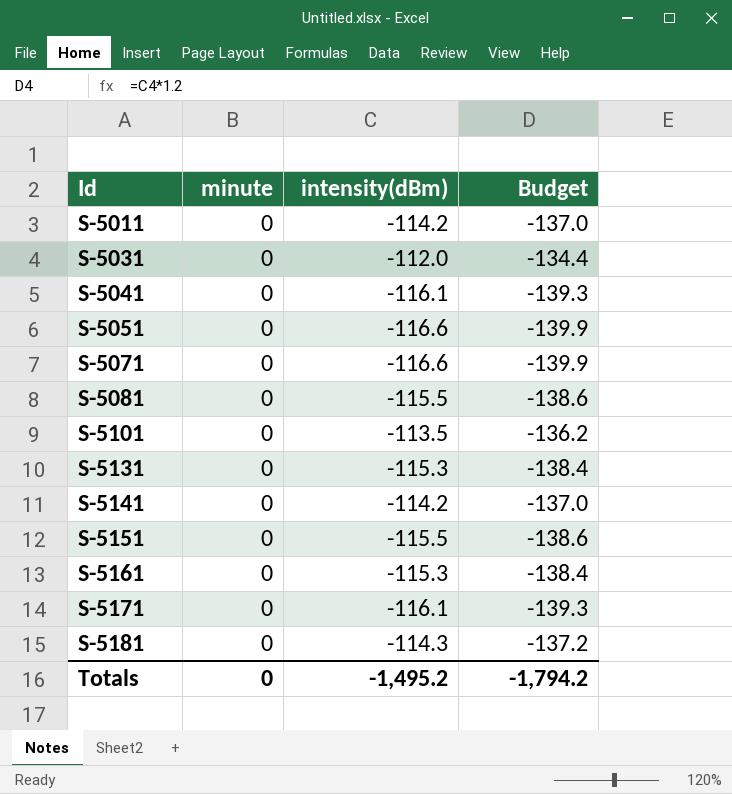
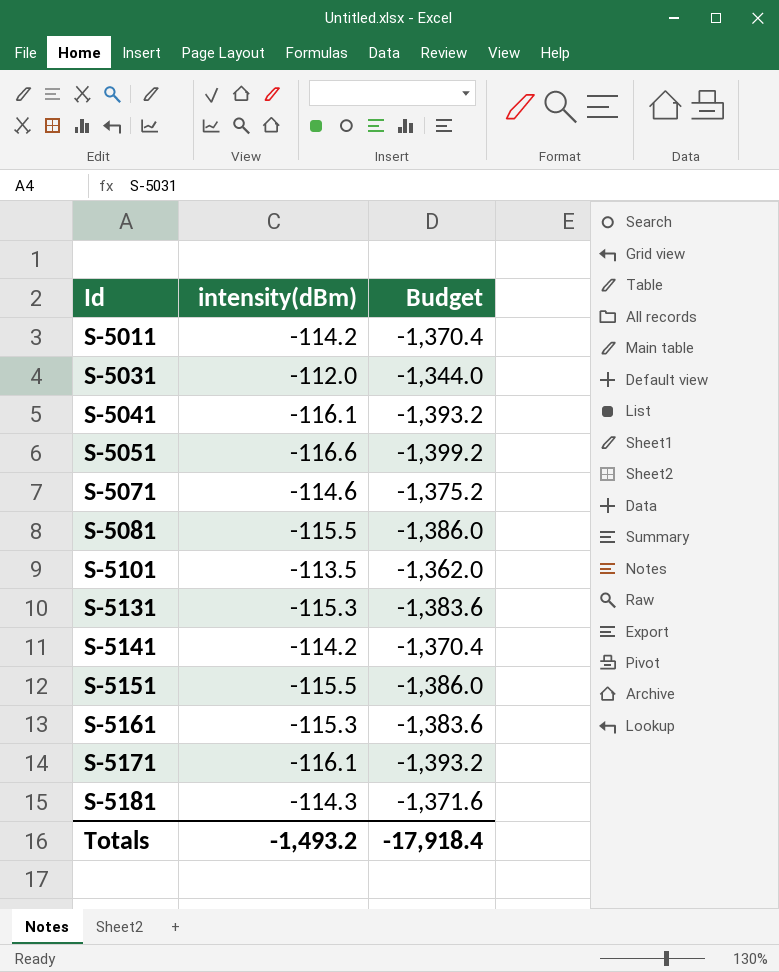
column minute | position: 2 -> none
column Budget | formula: [intensity(dBm)] * 1.2 -> [intensity(dBm)] * 12
S-5071 | intensity(dBm): -116.6 -> -114.6
Totals | intensity(dBm): -1,495.2 -> -1,493.2
Totals | Budget: -1,794.2 -> -17,918.4

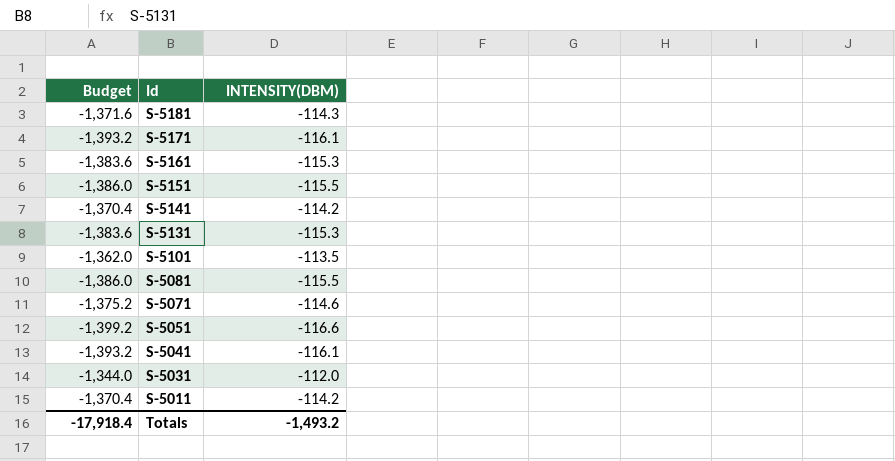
row order: Id ascending -> Id descending
column Budget | position: 3 -> 1
column name: intensity(dBm) -> INTENSITY(DBM)

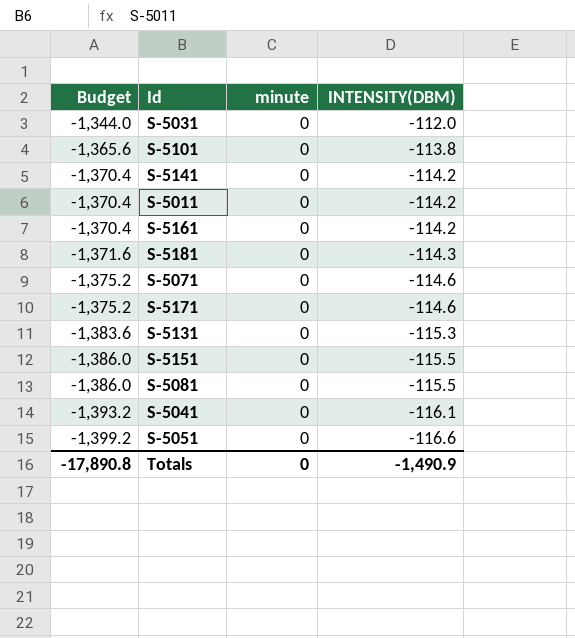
row order: Id descending -> Budget descending
column minute | position: none -> 3
S-5101 | Budget: -1,362.0 -> -1,365.6
S-5101 | INTENSITY(DBM): -113.5 -> -113.8
S-5161 | Budget: -1,383.6 -> -1,370.4
S-5161 | INTENSITY(DBM): -115.3 -> -114.2
S-5171 | Budget: -1,393.2 -> -1,375.2
S-5171 | INTENSITY(DBM): -116.1 -> -114.6
Totals | Budget: -17,918.4 -> -17,890.8
Totals | INTENSITY(DBM): -1,493.2 -> -1,490.9

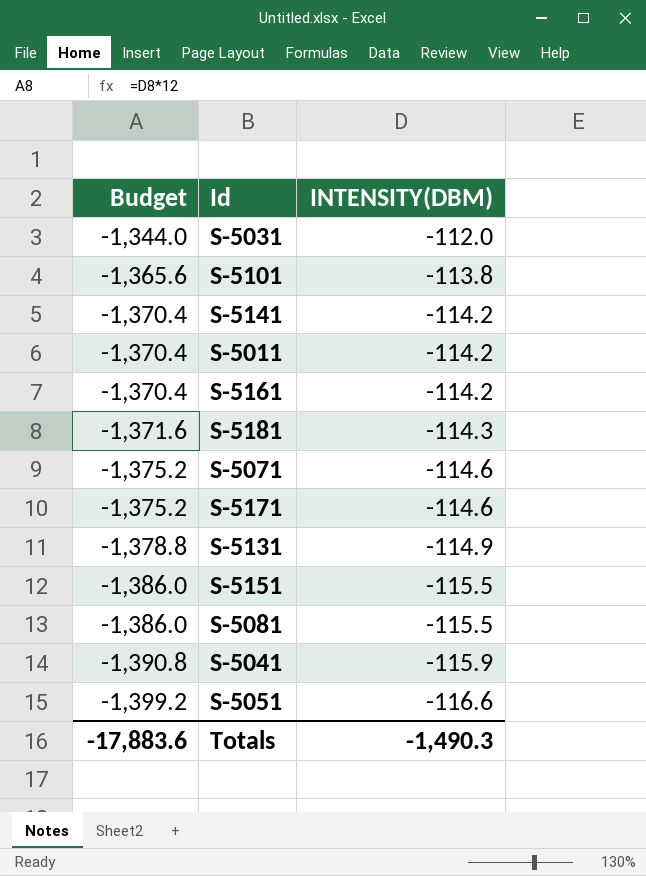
column minute | position: 3 -> none
S-5131 | Budget: -1,383.6 -> -1,378.8
S-5131 | INTENSITY(DBM): -115.3 -> -114.9
S-5041 | Budget: -1,393.2 -> -1,390.8
S-5041 | INTENSITY(DBM): -116.1 -> -115.9
Totals | Budget: -17,890.8 -> -17,883.6
Totals | INTENSITY(DBM): -1,490.9 -> -1,490.3

